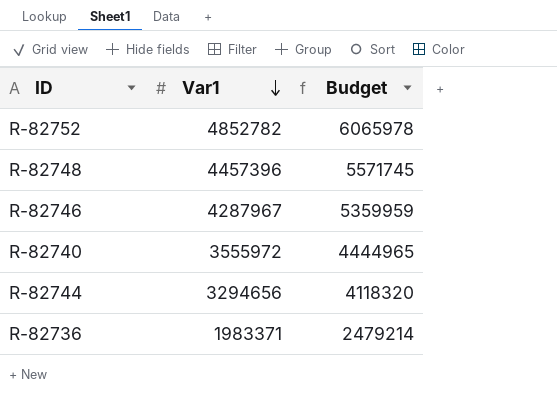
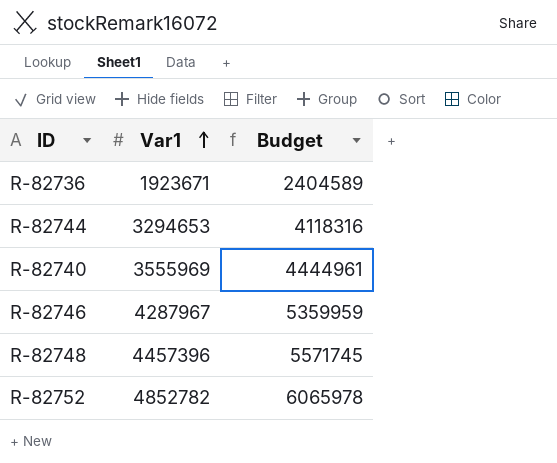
row order: Var1 descending -> Var1 ascending
R-82736 | Var1: 1983371 -> 1923671
R-82736 | Budget: 2479214 -> 2404589
R-82744 | Var1: 3294656 -> 3294653
R-82744 | Budget: 4118320 -> 4118316
R-82740 | Var1: 3555972 -> 3555969
R-82740 | Budget: 4444965 -> 4444961

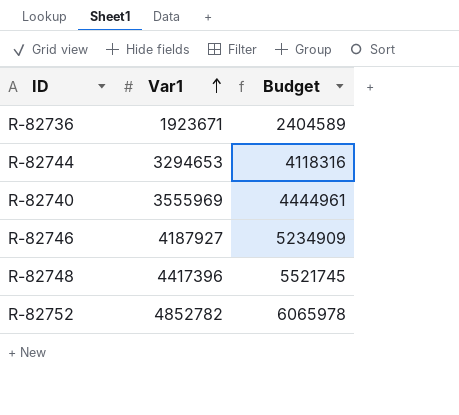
R-82746 | Var1: 4287967 -> 4187927
R-82746 | Budget: 5359959 -> 5234909
R-82748 | Var1: 4457396 -> 4417396
R-82748 | Budget: 5571745 -> 5521745

